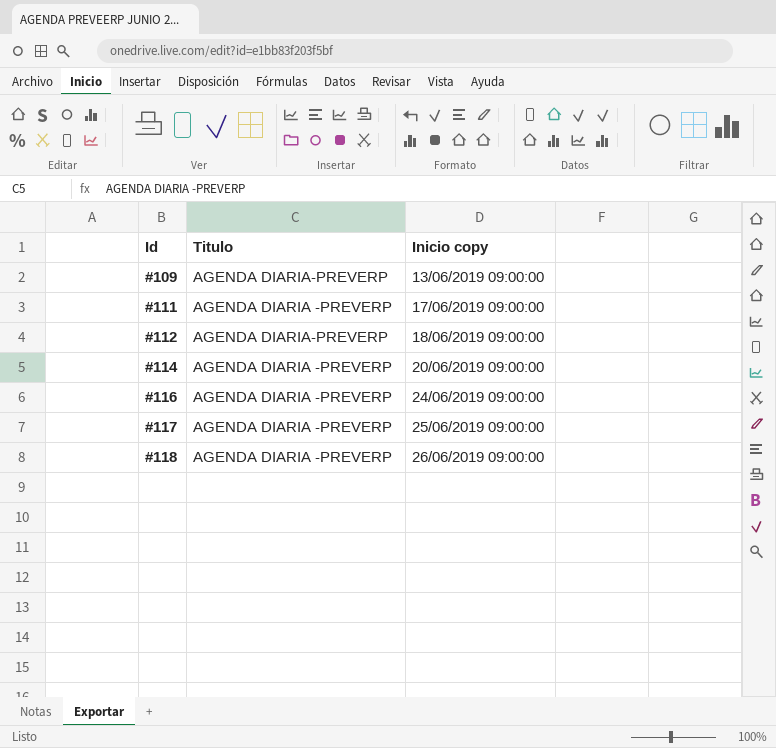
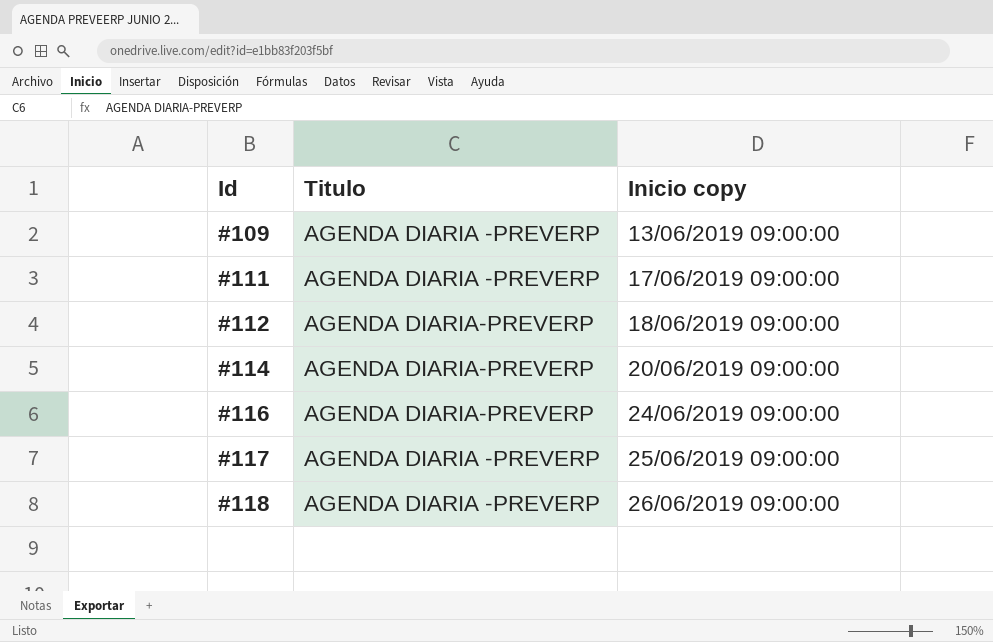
#109 | Titulo: AGENDA DIARIA-PREVERP -> AGENDA DIARIA -PREVERP
#114 | Titulo: AGENDA DIARIA -PREVERP -> AGENDA DIARIA-PREVERP
#116 | Titulo: AGENDA DIARIA -PREVERP -> AGENDA DIARIA-PREVERP

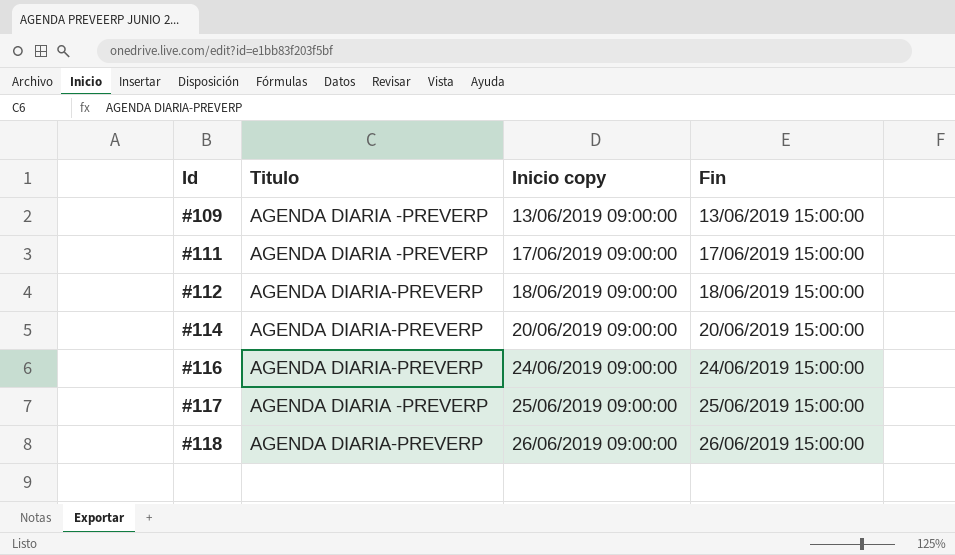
column Fin | position: none -> 4
#118 | Titulo: AGENDA DIARIA -PREVERP -> AGENDA DIARIA-PREVERP

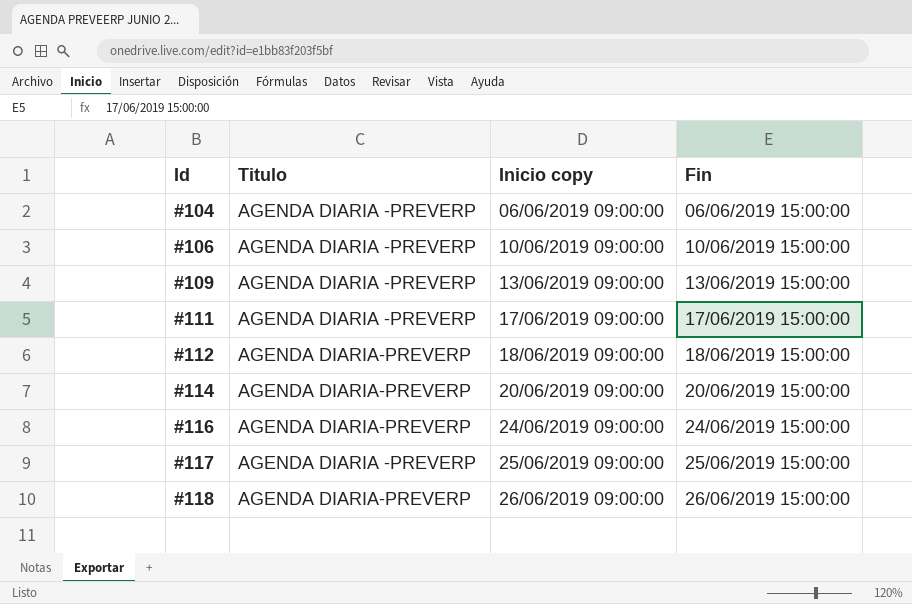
row #104: none -> AGENDA DIARIA -PREVERP | 06/06/2019 09:00:00 | 06/06/2019 15:00:00
row #106: none -> AGENDA DIARIA -PREVERP | 10/06/2019 09:00:00 | 10/06/2019 15:00:00

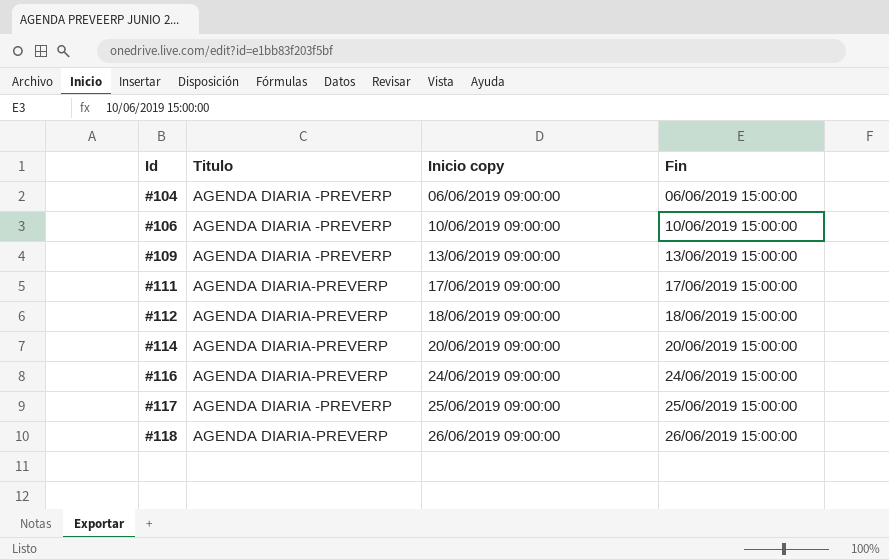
#111 | Titulo: AGENDA DIARIA -PREVERP -> AGENDA DIARIA-PREVERP

